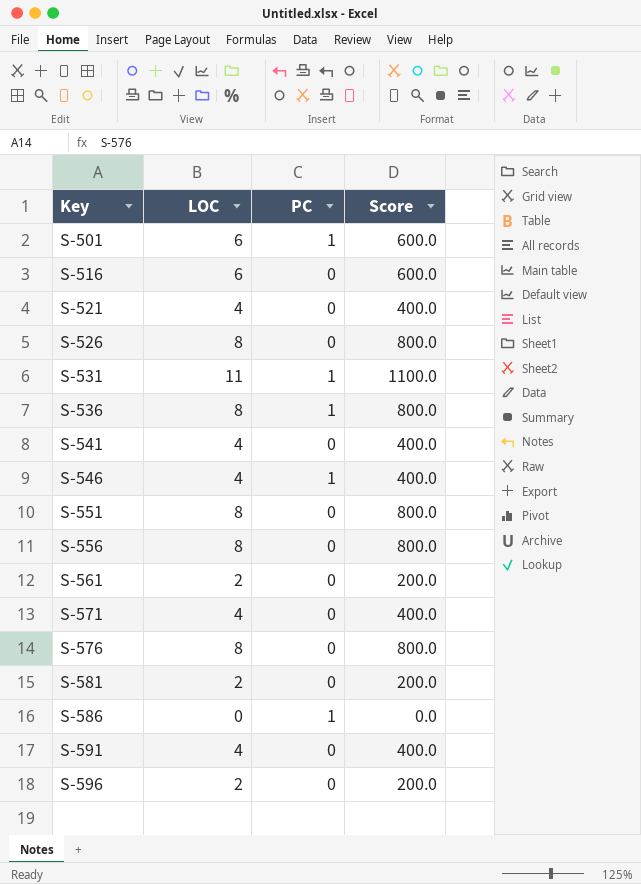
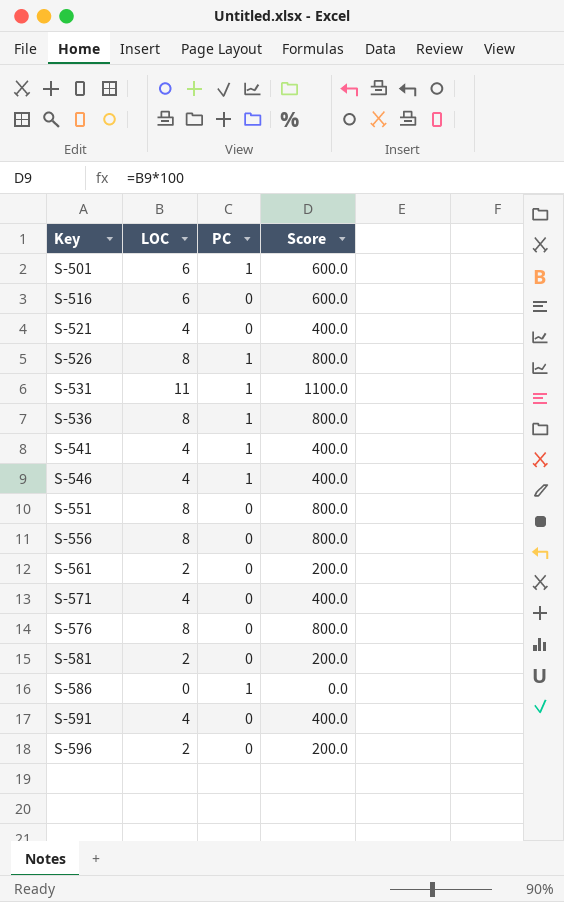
S-526 | PC: 0 -> 1
S-541 | PC: 0 -> 1

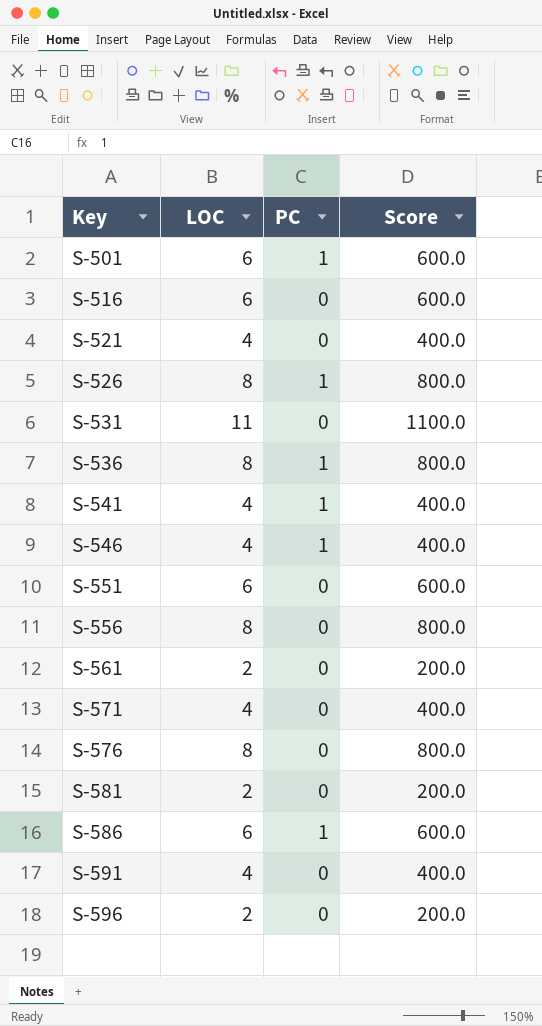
S-531 | PC: 1 -> 0
S-551 | LOC: 8 -> 6
S-551 | Score: 800.0 -> 600.0
S-586 | LOC: 0 -> 6
S-586 | Score: 0.0 -> 600.0

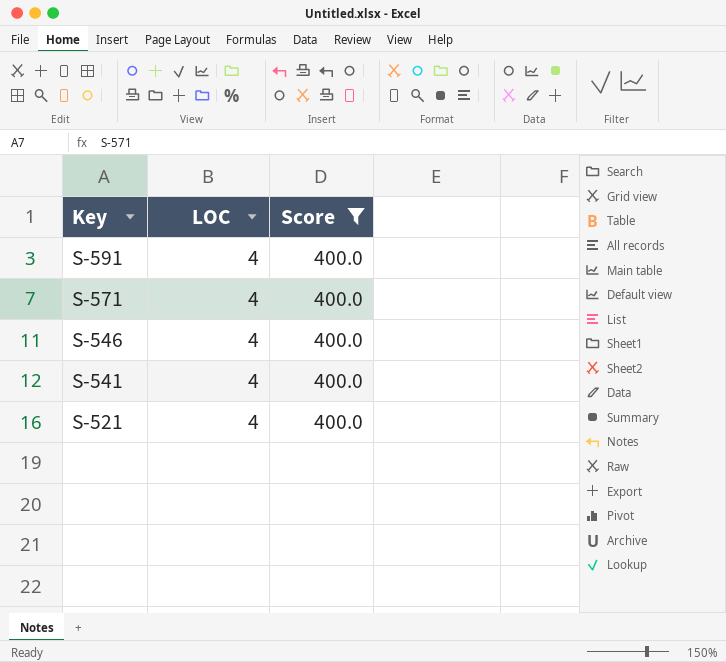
filter: none -> Score = 400.0
row order: Key ascending -> Key descending
column PC | position: 3 -> none

